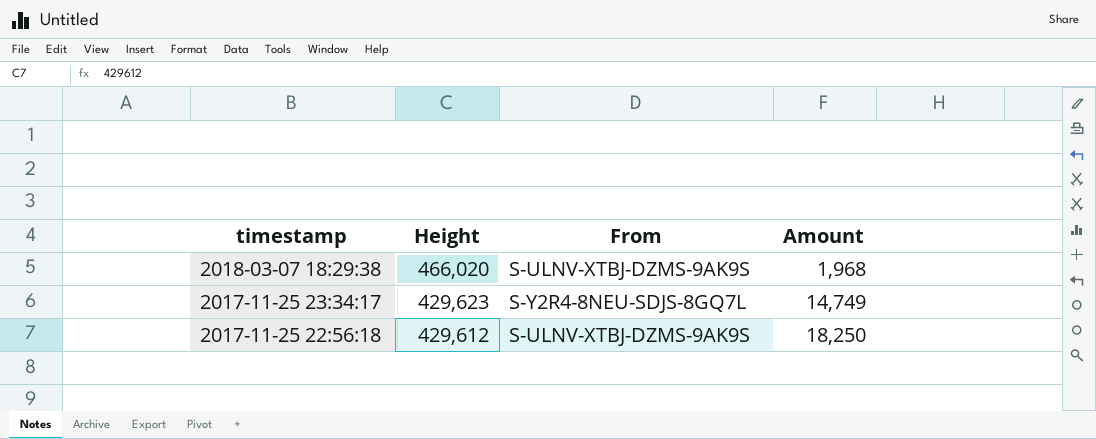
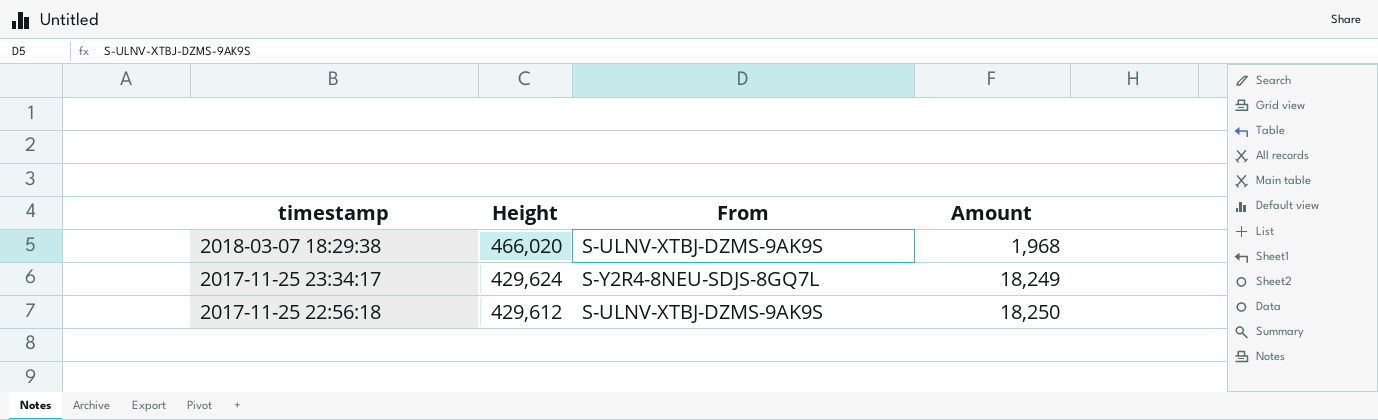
2017-11-25 23:34:17 | Height: 429,623 -> 429,624
2017-11-25 23:34:17 | Amount: 14,749 -> 18,249

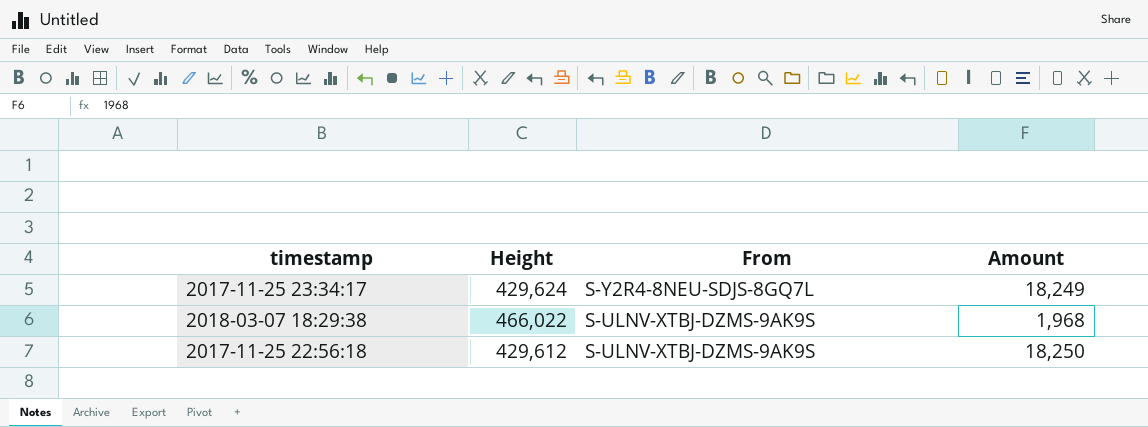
row order: timestamp descending -> From descending
2018-03-07 18:29:38 | Height: 466,020 -> 466,022

